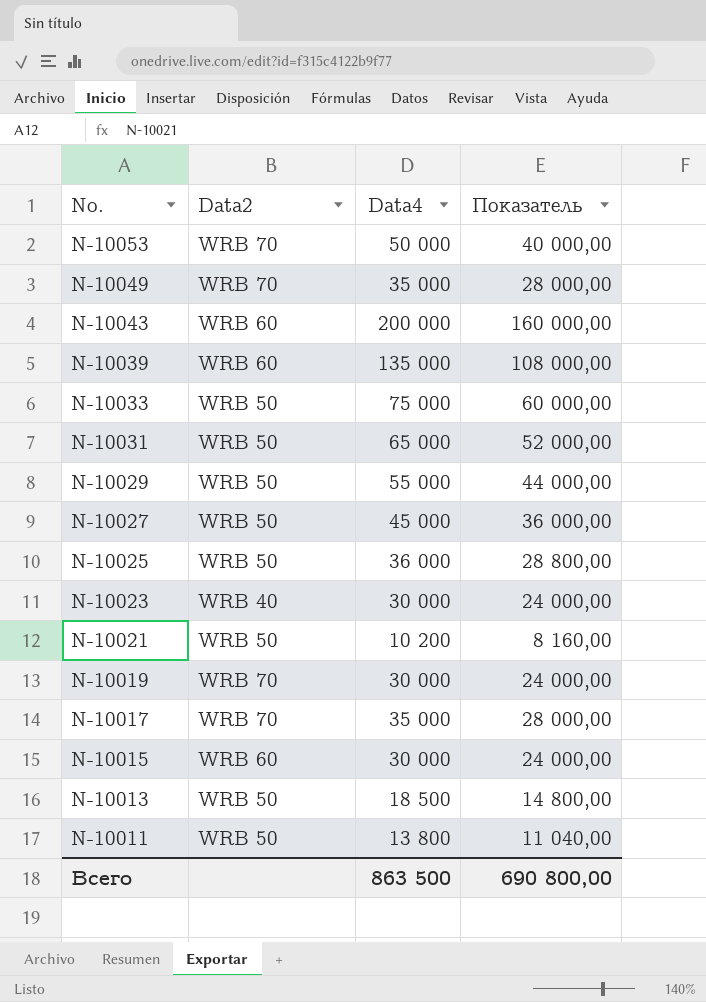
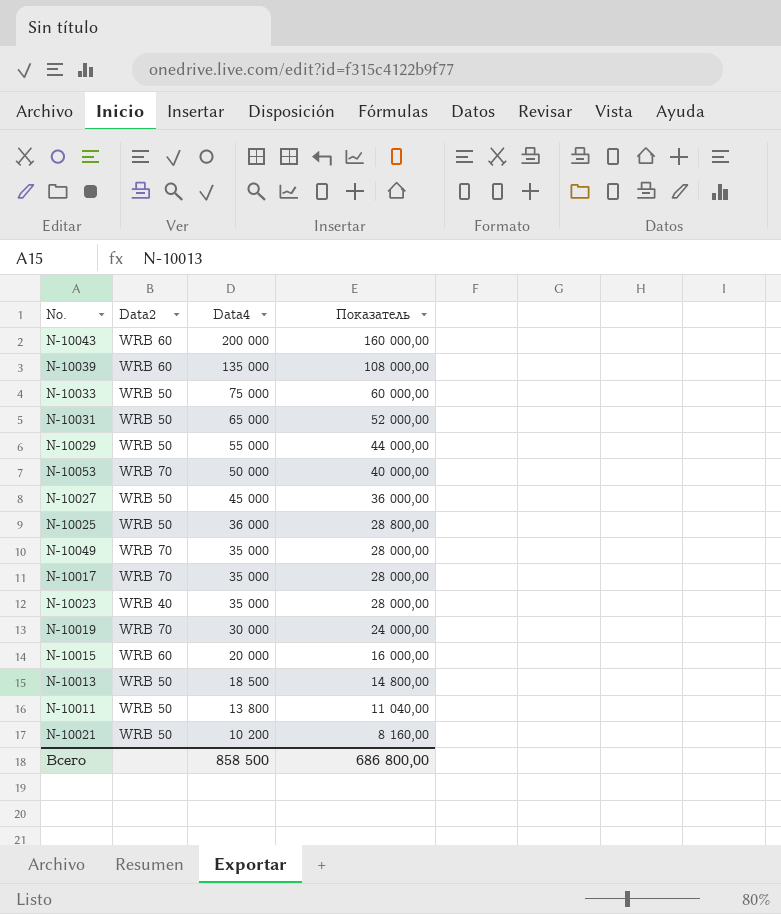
row order: No. descending -> Data4 descending
N-10023 | Data4: 30 000 -> 35 000
N-10023 | Показатель: 24 000,00 -> 28 000,00
N-10015 | Data4: 30 000 -> 20 000
N-10015 | Показатель: 24 000,00 -> 16 000,00
Всего | Data4: 863 500 -> 858 500
Всего | Показатель: 690 800,00 -> 686 800,00

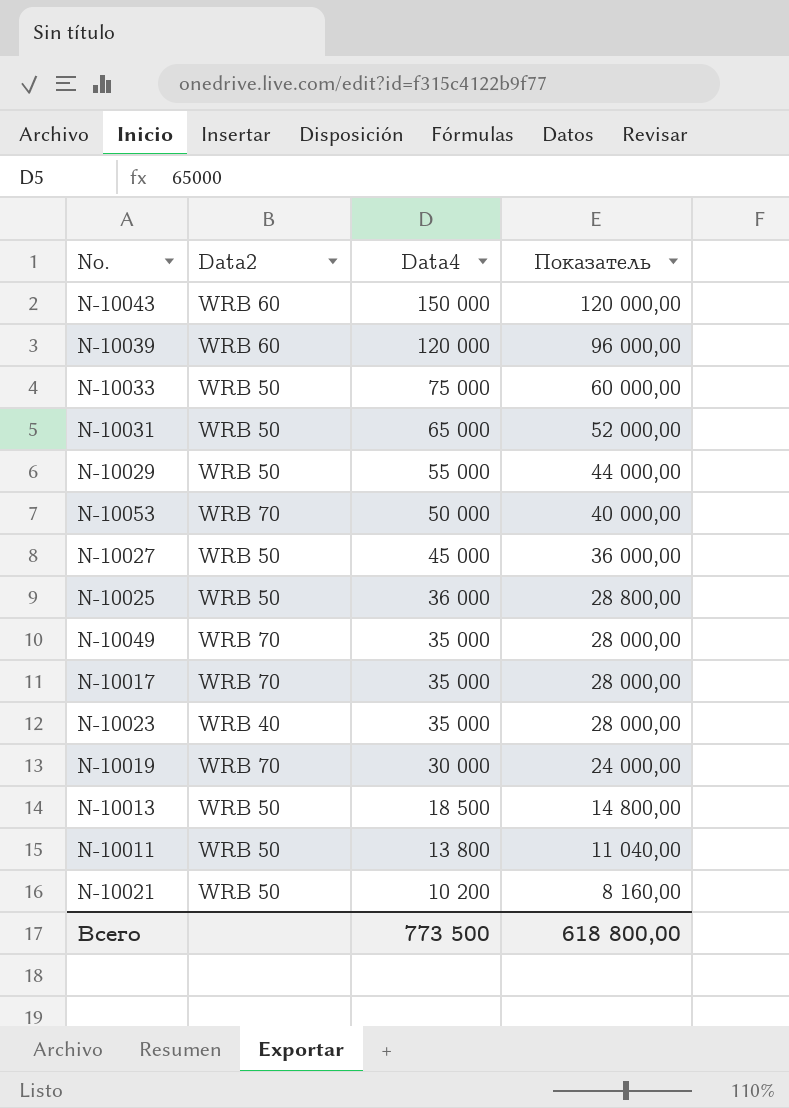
row N-10015: WRB 60 | 20 000 | 16 000,00 -> none
N-10043 | Data4: 200 000 -> 150 000
N-10043 | Показатель: 160 000,00 -> 120 000,00
N-10039 | Data4: 135 000 -> 120 000
N-10039 | Показатель: 108 000,00 -> 96 000,00
Всего | Data4: 858 500 -> 773 500
Всего | Показатель: 686 800,00 -> 618 800,00

